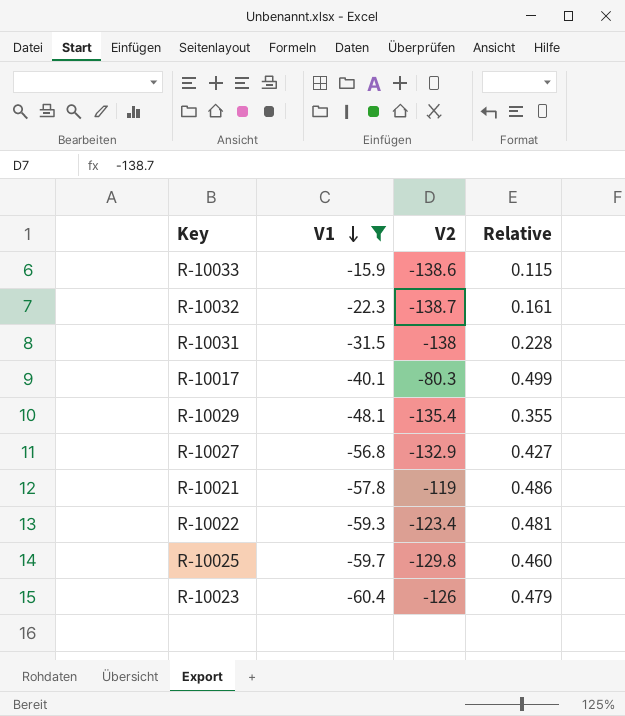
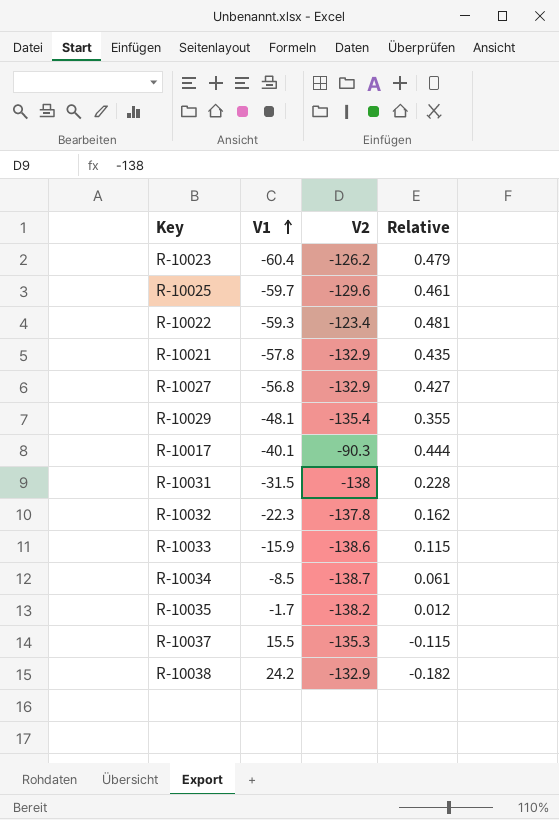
filter: V1 <= -15.9 -> none
row order: V1 descending -> V1 ascending
R-10023 | V2: -126 -> -126.2
R-10025 | V2: -129.8 -> -129.6
R-10025 | Relative: 0.460 -> 0.461
R-10021 | V2: -119 -> -132.9
R-10021 | Relative: 0.486 -> 0.435
R-10017 | V2: -80.3 -> -90.3
R-10017 | Relative: 0.499 -> 0.444
R-10032 | V2: -138.7 -> -137.8
R-10032 | Relative: 0.161 -> 0.162

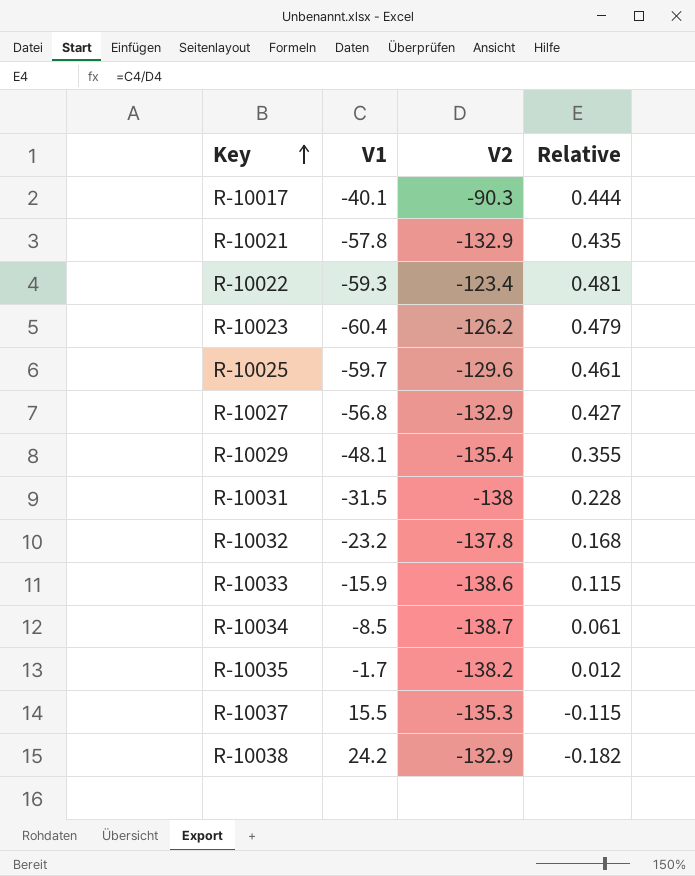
row order: V1 ascending -> Key ascending
R-10032 | V1: -22.3 -> -23.2
R-10032 | Relative: 0.162 -> 0.168

